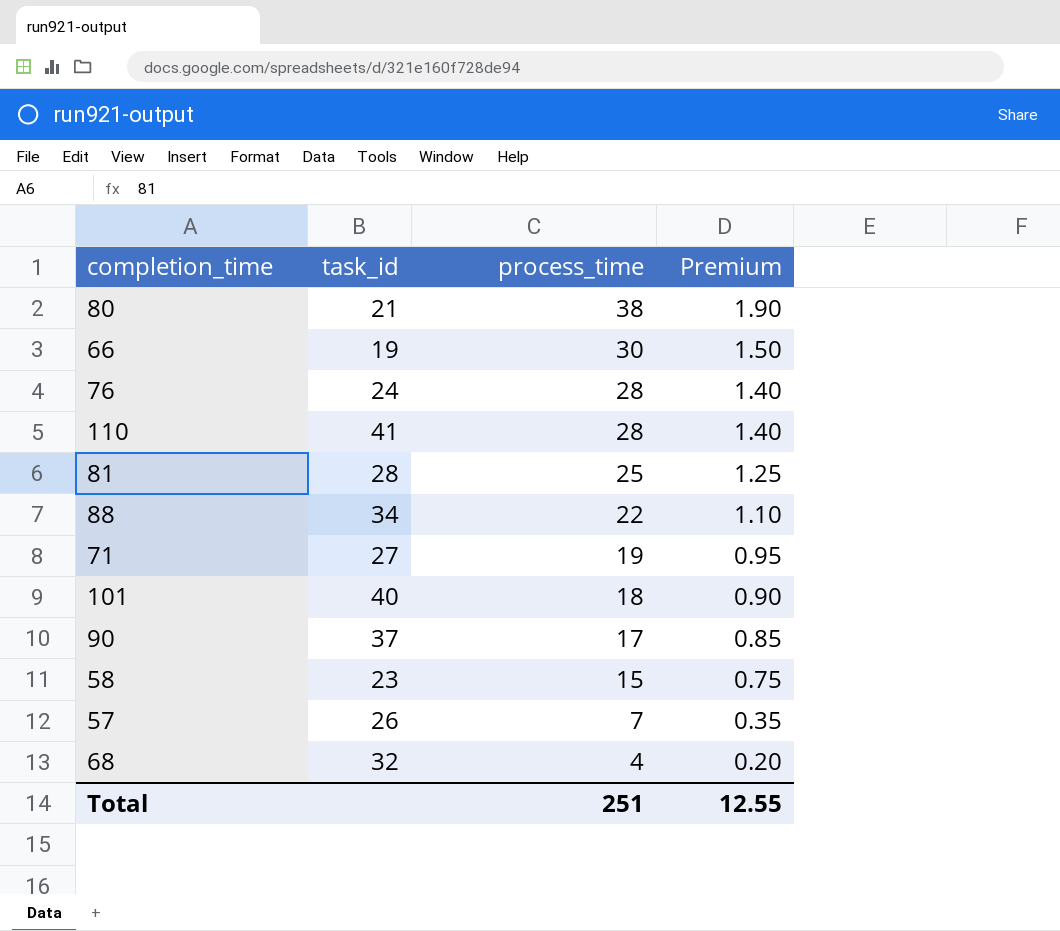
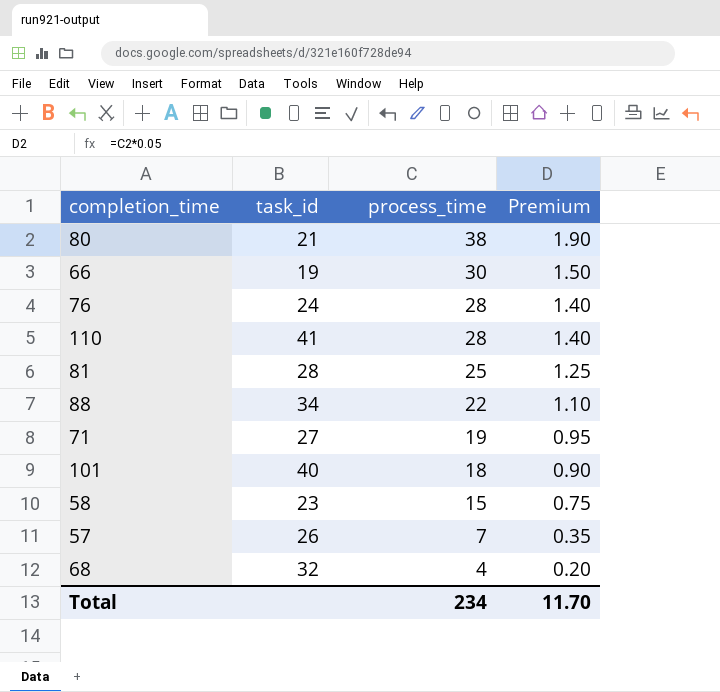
row 90: 37 | 17 | 0.85 -> none
Total | process_time: 251 -> 234
Total | Premium: 12.55 -> 11.70

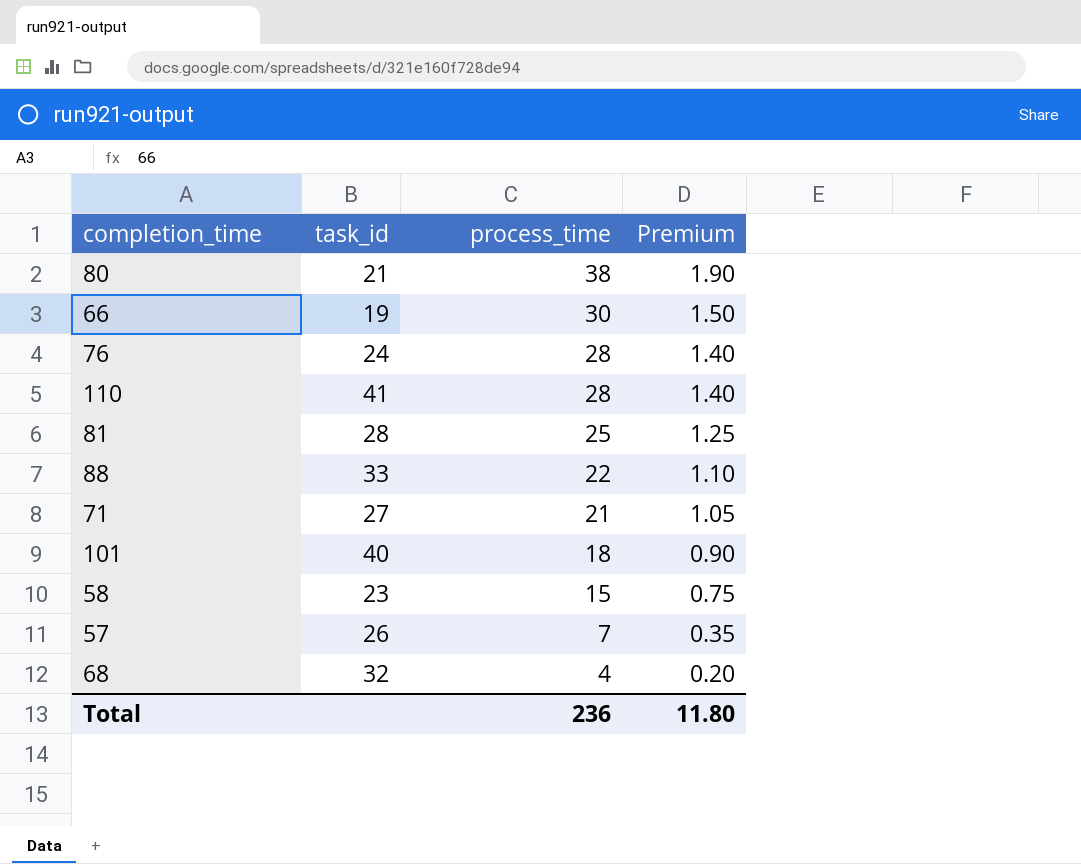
88 | task_id: 34 -> 33
71 | process_time: 19 -> 21
71 | Premium: 0.95 -> 1.05
Total | process_time: 234 -> 236
Total | Premium: 11.70 -> 11.80

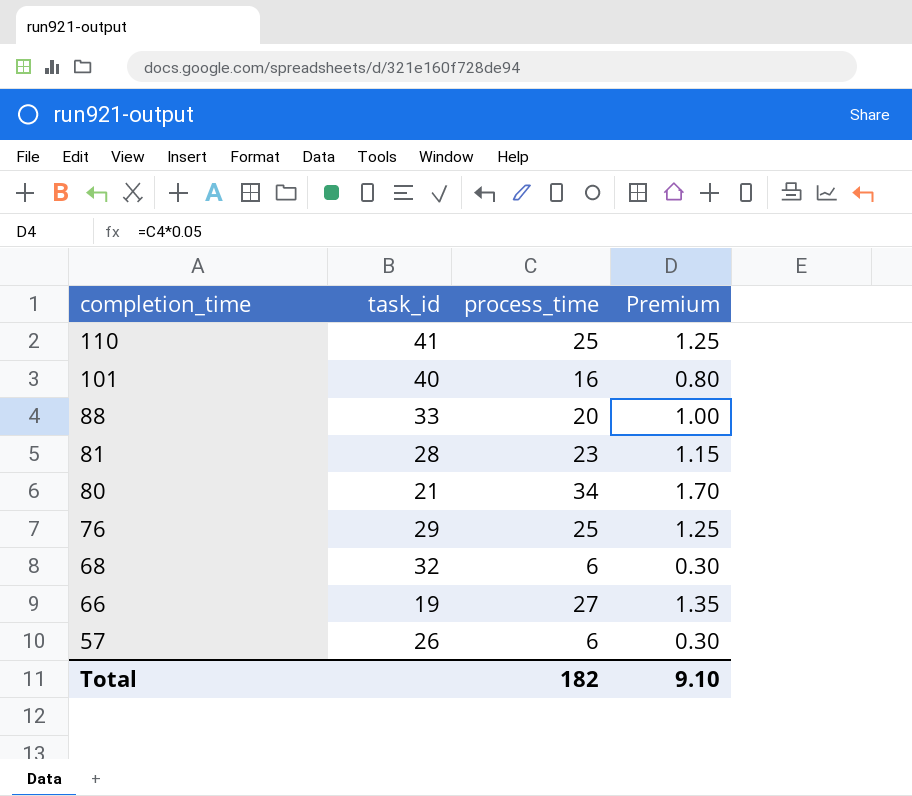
row order: process_time descending -> completion_time descending
row 71: 27 | 21 | 1.05 -> none
row 58: 23 | 15 | 0.75 -> none
110 | process_time: 28 -> 25
110 | Premium: 1.40 -> 1.25
101 | process_time: 18 -> 16
101 | Premium: 0.90 -> 0.80
88 | process_time: 22 -> 20
88 | Premium: 1.10 -> 1.00
81 | process_time: 25 -> 23
81 | Premium: 1.25 -> 1.15
80 | process_time: 38 -> 34
80 | Premium: 1.90 -> 1.70
76 | task_id: 24 -> 29
76 | process_time: 28 -> 25
76 | Premium: 1.40 -> 1.25
68 | process_time: 4 -> 6
68 | Premium: 0.20 -> 0.30
66 | process_time: 30 -> 27
66 | Premium: 1.50 -> 1.35
57 | process_time: 7 -> 6
57 | Premium: 0.35 -> 0.30
Total | process_time: 236 -> 182
Total | Premium: 11.80 -> 9.10

